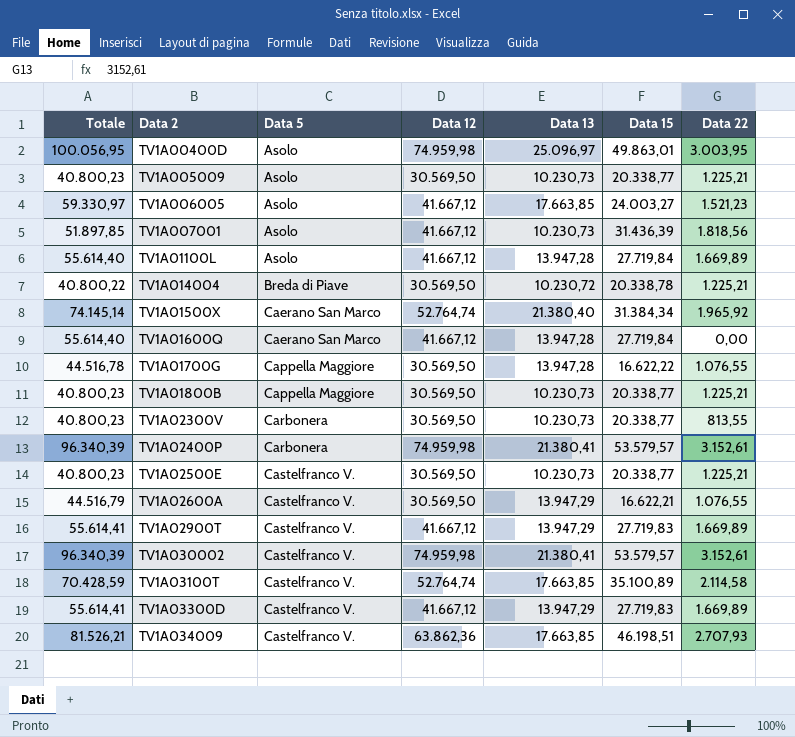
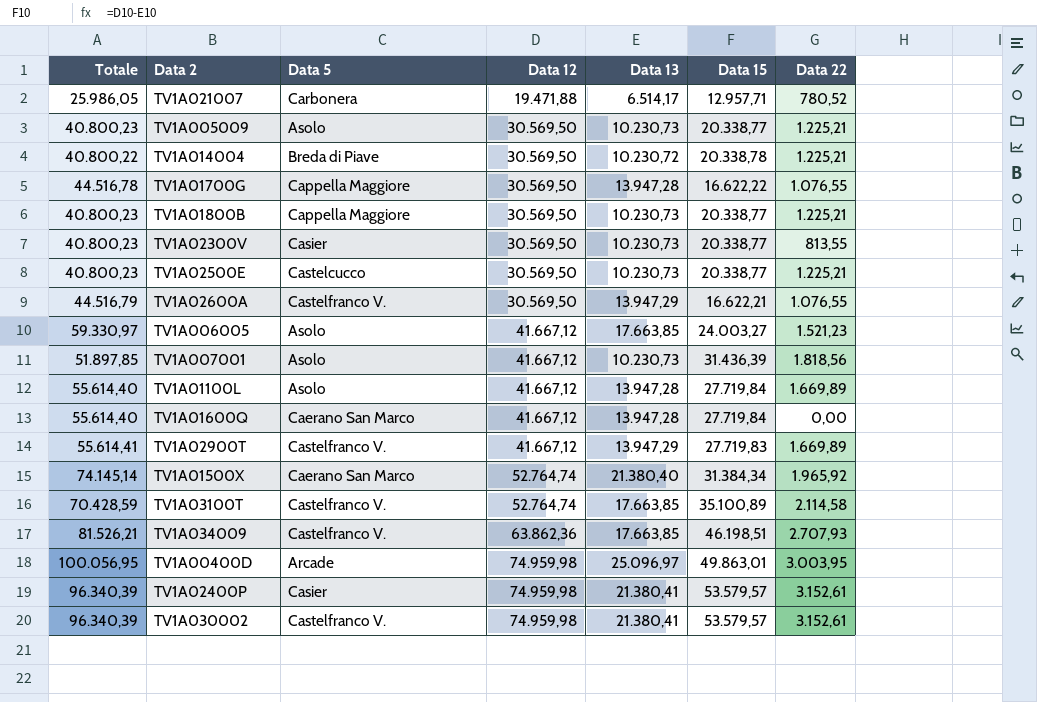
row order: Data 5 ascending -> Data 12 ascending
row TV1A03300D: 55.614,41 | Castelfranco V. | 41.667,12 | 13.947,29 | 27.719,83 | 1.669,89 -> none
row TV1A021007: none -> 25.986,05 | Carbonera | 19.471,88 | 6.514,17 | 12.957,71 | 780,52
TV1A02300V | Data 5: Carbonera -> Casier
TV1A02500E | Data 5: Castelfranco V. -> Castelcucco
TV1A00400D | Data 5: Asolo -> Arcade
TV1A02400P | Data 5: Carbonera -> Casier

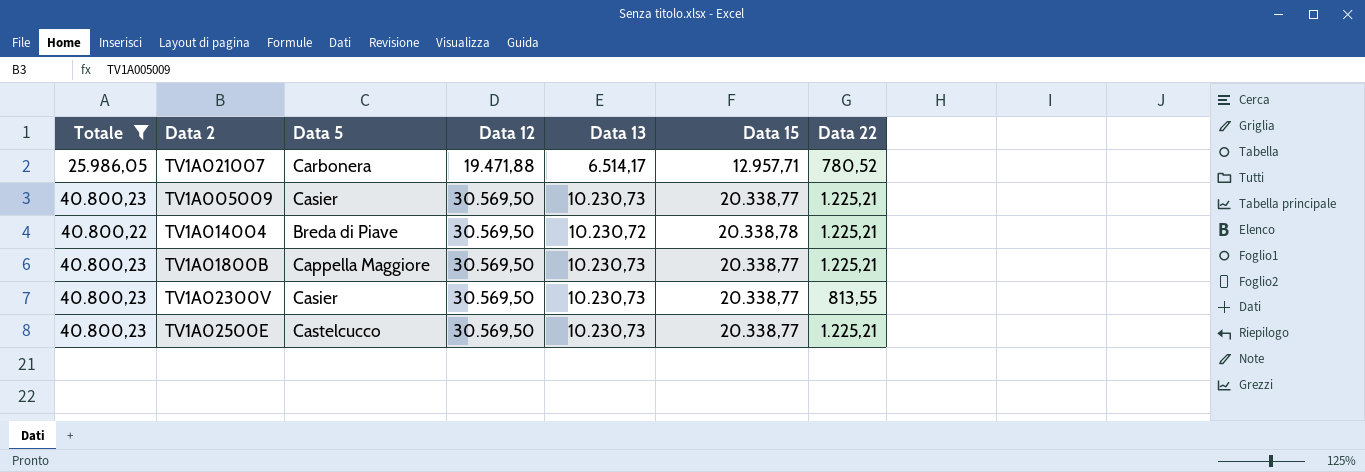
filter: none -> Totale <= 40.800,23
TV1A005009 | Data 5: Asolo -> Casier

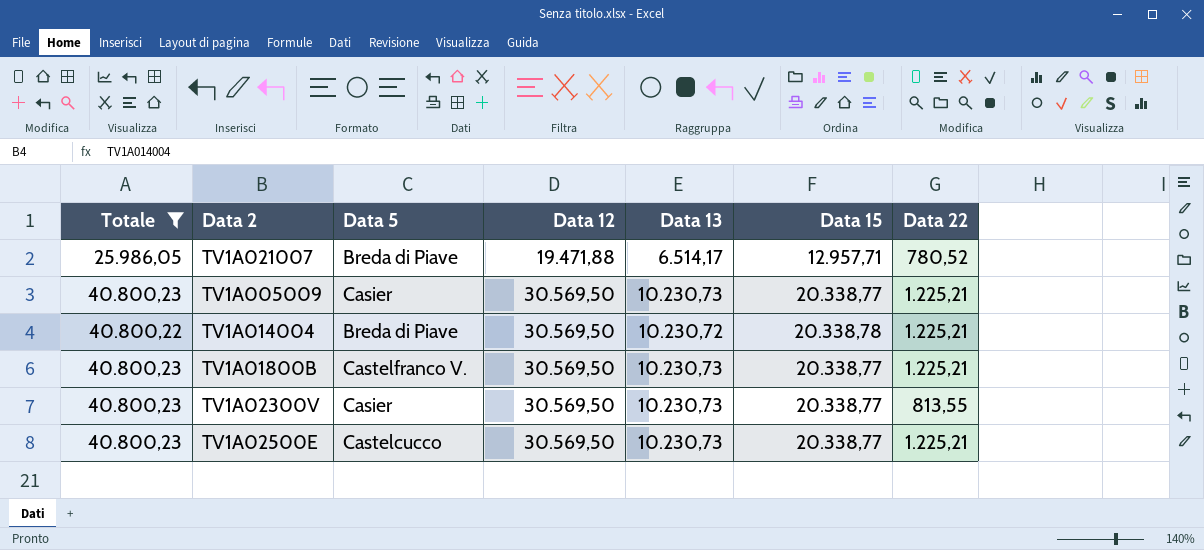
TV1A021007 | Data 5: Carbonera -> Breda di Piave
TV1A01800B | Data 5: Cappella Maggiore -> Castelfranco V.

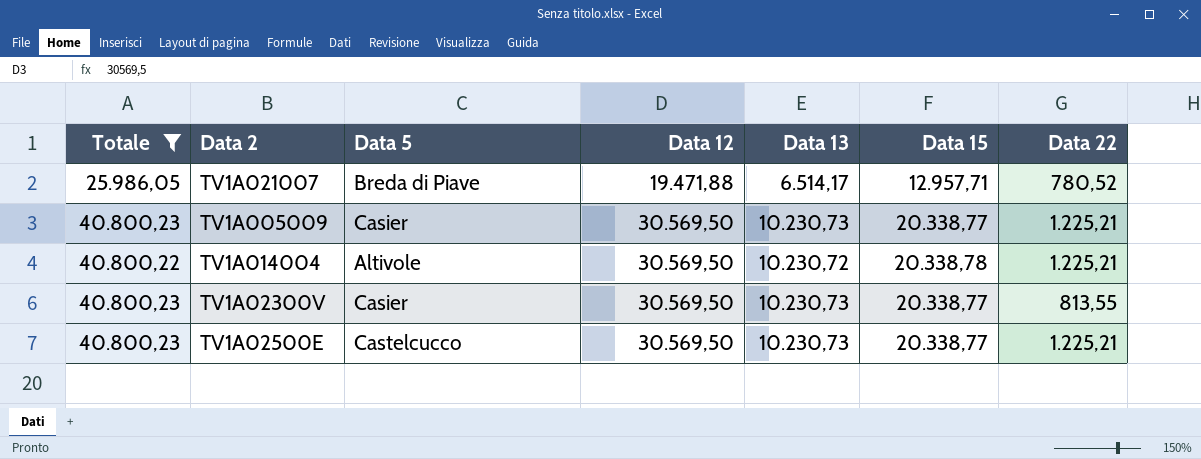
row TV1A01800B: 40.800,23 | Castelfranco V. | 30.569,50 | 10.230,73 | 20.338,77 | 1.225,21 -> none
TV1A014004 | Data 5: Breda di Piave -> Altivole

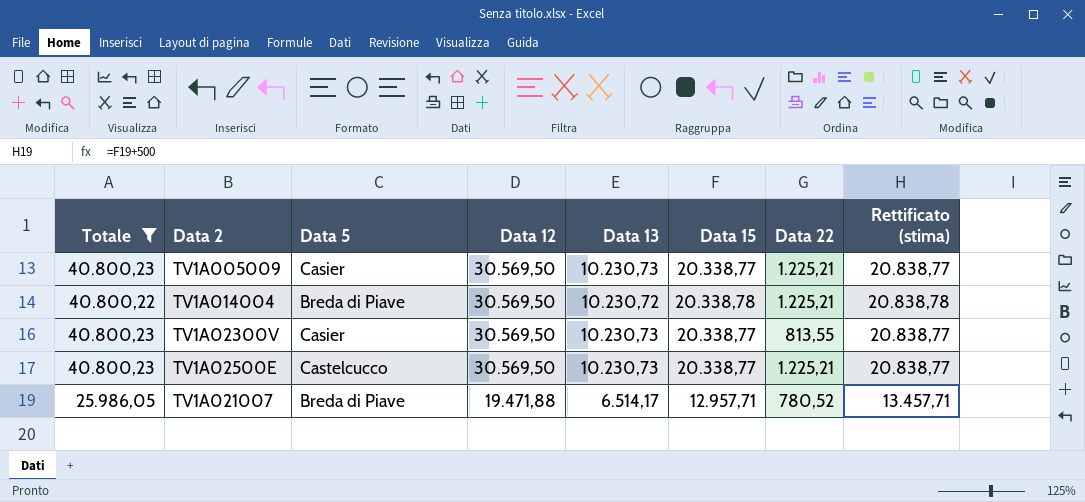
row order: Data 12 ascending -> Data 12 descending
column Rettificato (stima) | formula: none -> [Data 15] + 500
TV1A014004 | Data 5: Altivole -> Breda di Piave

